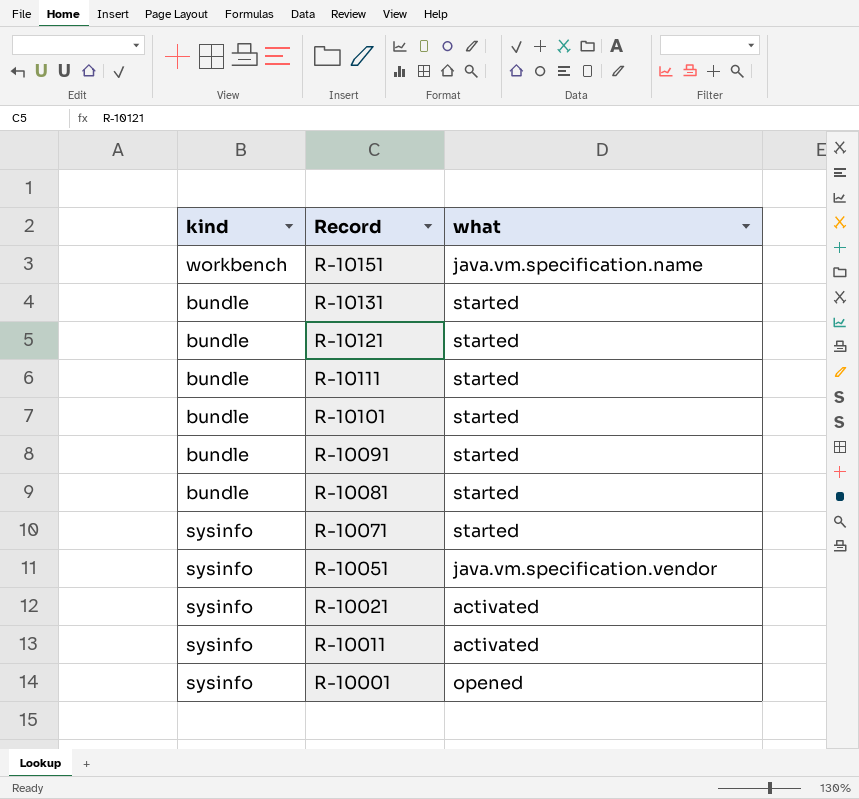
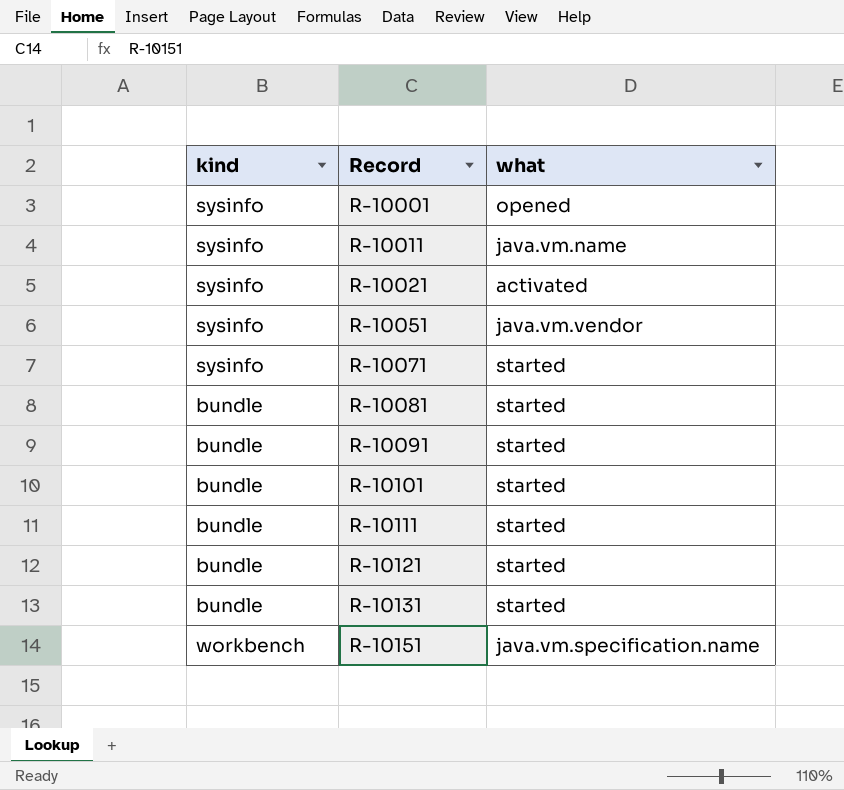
row order: Record descending -> Record ascending
R-10011 | what: activated -> java.vm.name
R-10051 | what: java.vm.specification.vendor -> java.vm.vendor

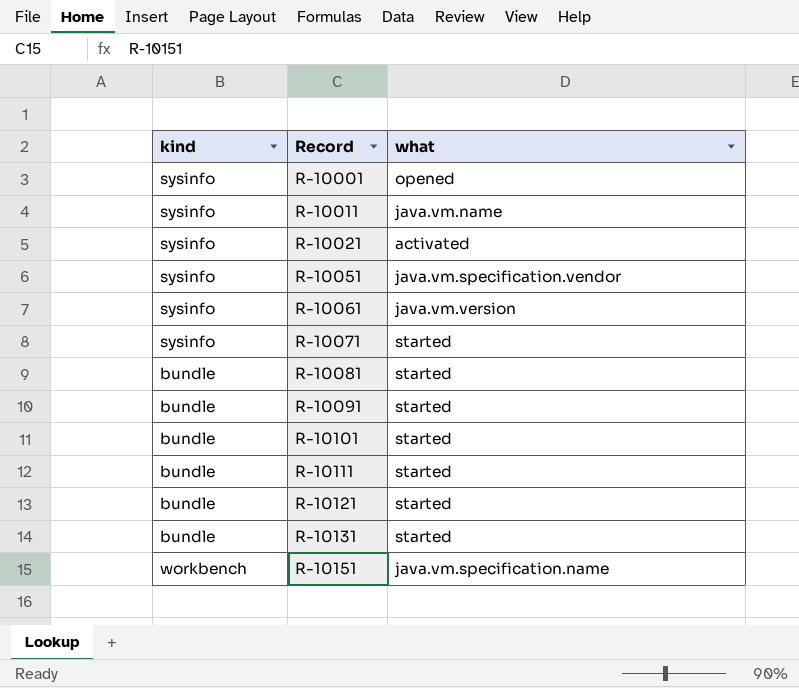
R-10051 | what: java.vm.vendor -> java.vm.specification.vendor
row R-10061: none -> sysinfo | java.vm.version

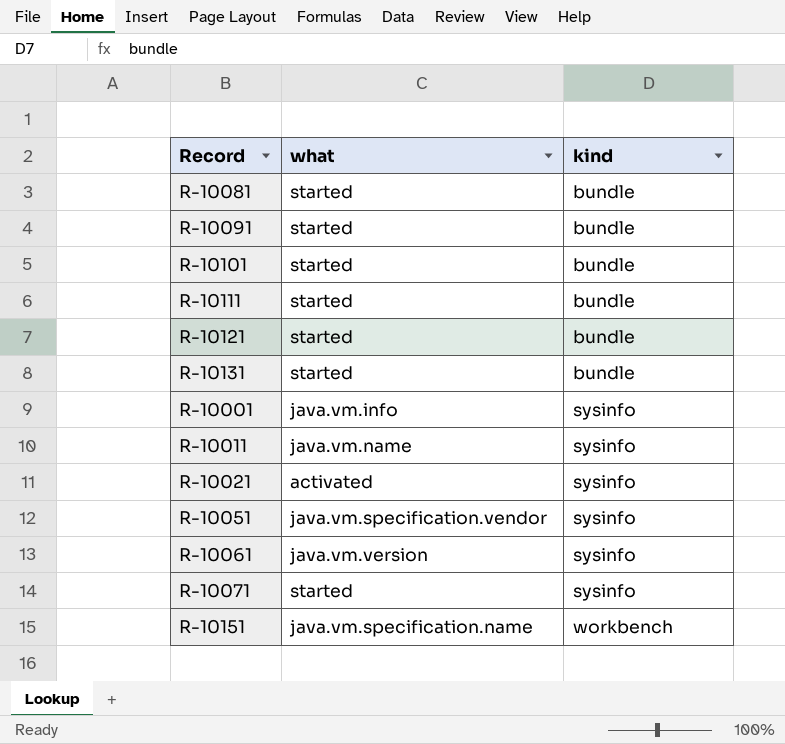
row order: Record ascending -> kind ascending
column kind | position: 1 -> 3
R-10001 | what: opened -> java.vm.info

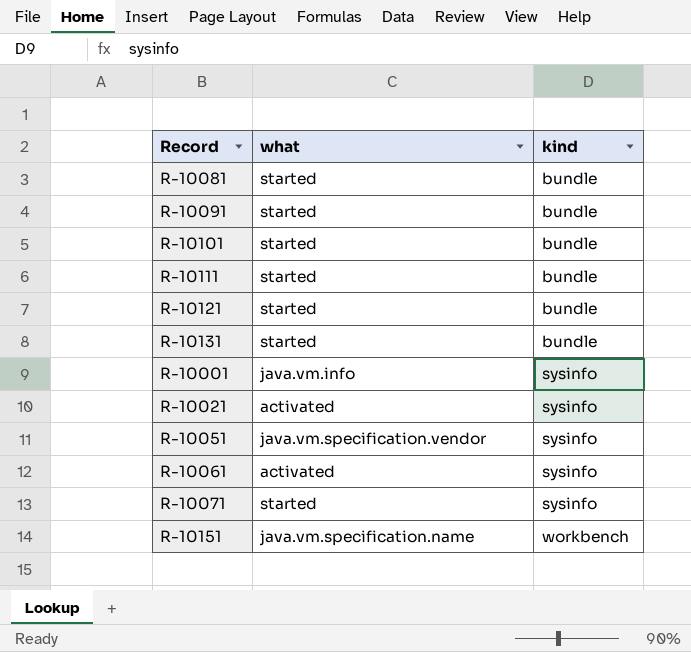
row R-10011: java.vm.name | sysinfo -> none
R-10061 | what: java.vm.version -> activated

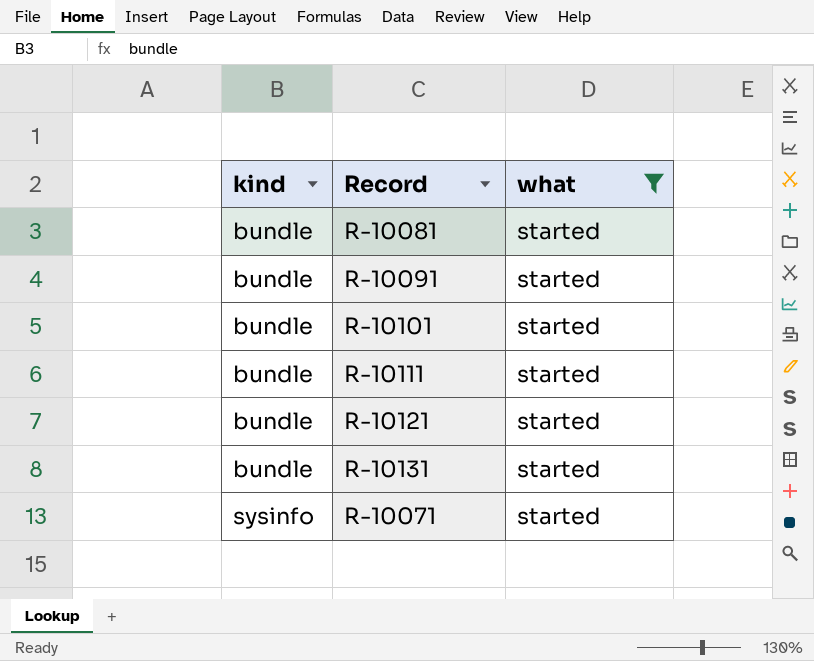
filter: none -> what = started
column kind | position: 3 -> 1

